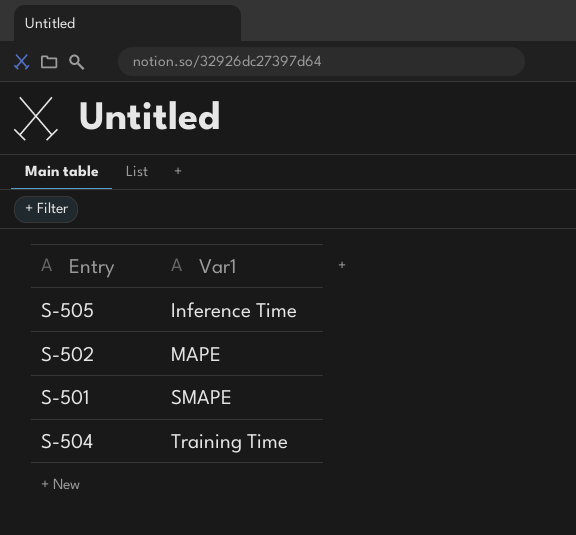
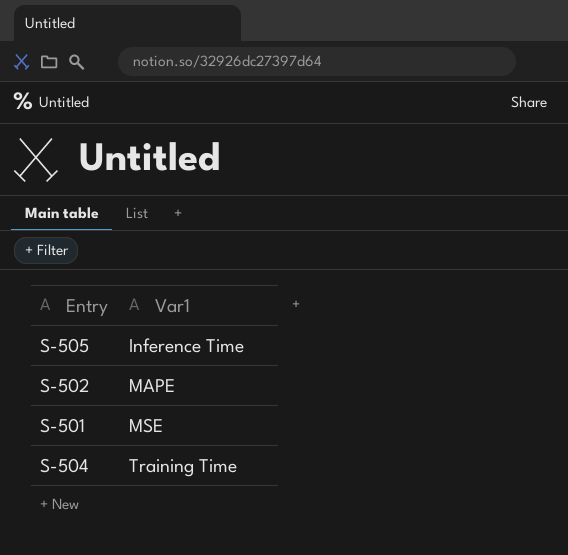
S-501 | Var1: SMAPE -> MSE

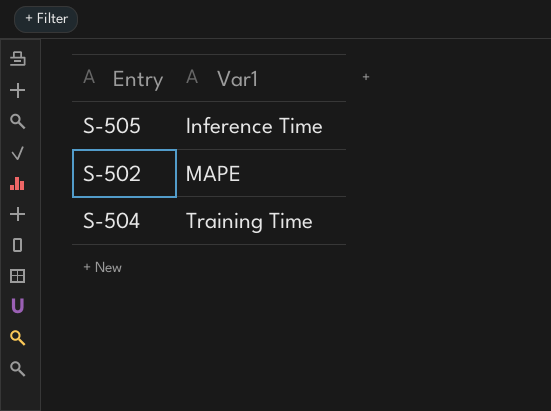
row S-501: MSE -> none

